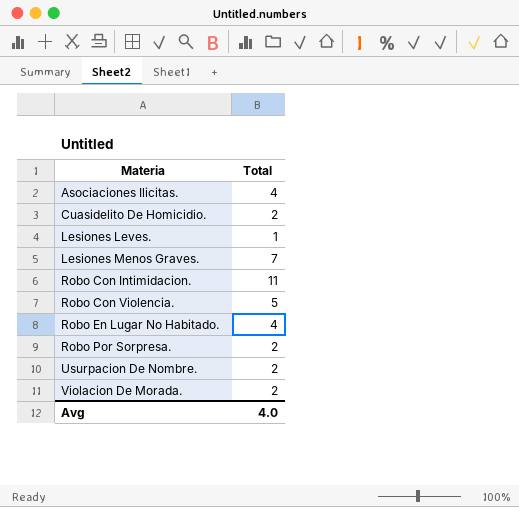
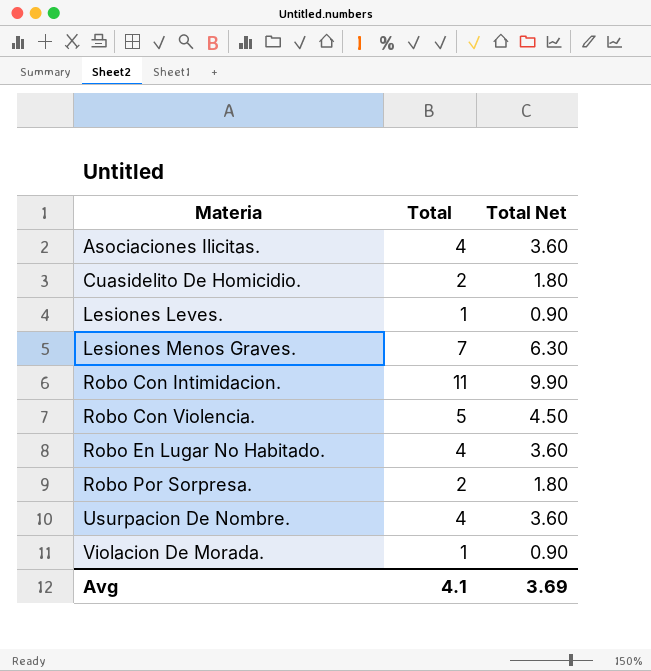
column Total Net | formula: none -> [Total] * 0.9
Usurpacion De Nombre. | Total: 2 -> 4
Violacion De Morada. | Total: 2 -> 1
Avg | Total: 4.0 -> 4.1

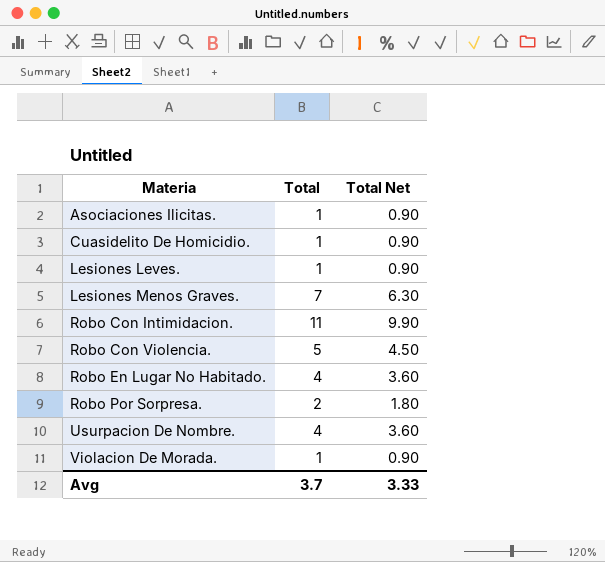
Asociaciones Ilicitas. | Total: 4 -> 1
Asociaciones Ilicitas. | Total Net: 3.60 -> 0.90
Cuasidelito De Homicidio. | Total: 2 -> 1
Cuasidelito De Homicidio. | Total Net: 1.80 -> 0.90
Avg | Total: 4.1 -> 3.7
Avg | Total Net: 3.69 -> 3.33

